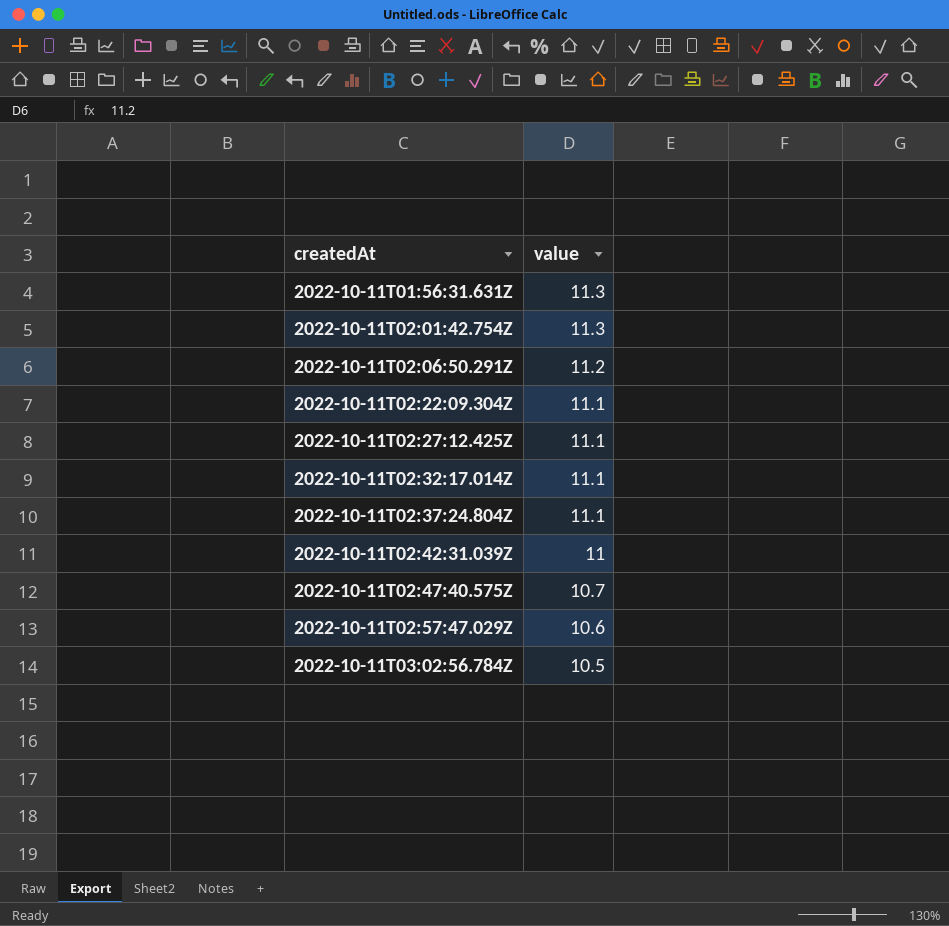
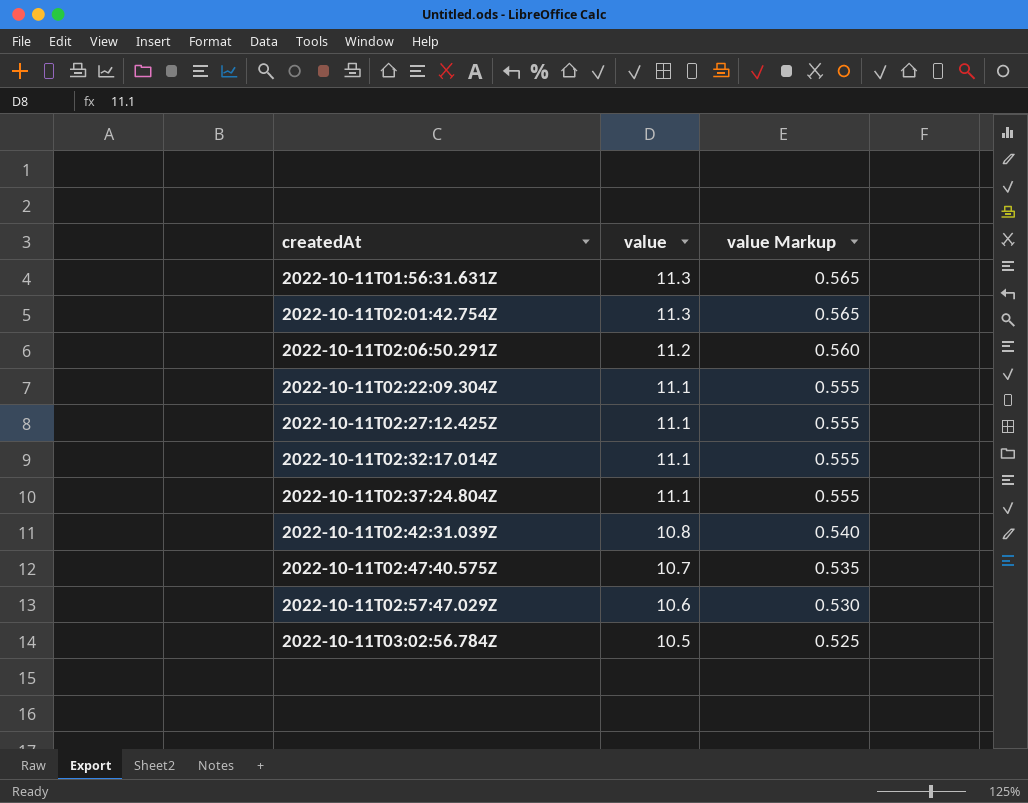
column value Markup | formula: none -> [value] * 0.05
2022-10-11T02:42:31.039Z | value: 11 -> 10.8

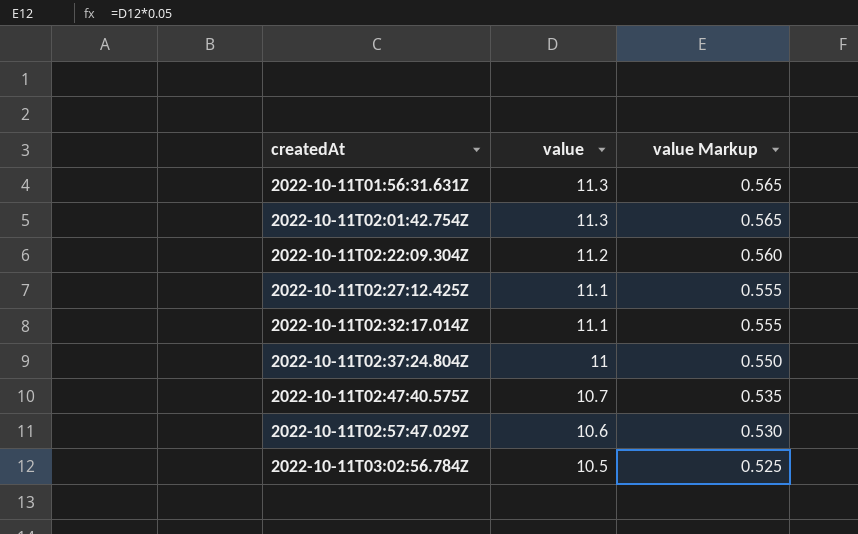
row 2022-10-11T02:06:50.291Z: 11.2 | 0.560 -> none
row 2022-10-11T02:42:31.039Z: 10.8 | 0.540 -> none
2022-10-11T02:22:09.304Z | value: 11.1 -> 11.2
2022-10-11T02:22:09.304Z | value Markup: 0.555 -> 0.560
2022-10-11T02:37:24.804Z | value: 11.1 -> 11
2022-10-11T02:37:24.804Z | value Markup: 0.555 -> 0.550

